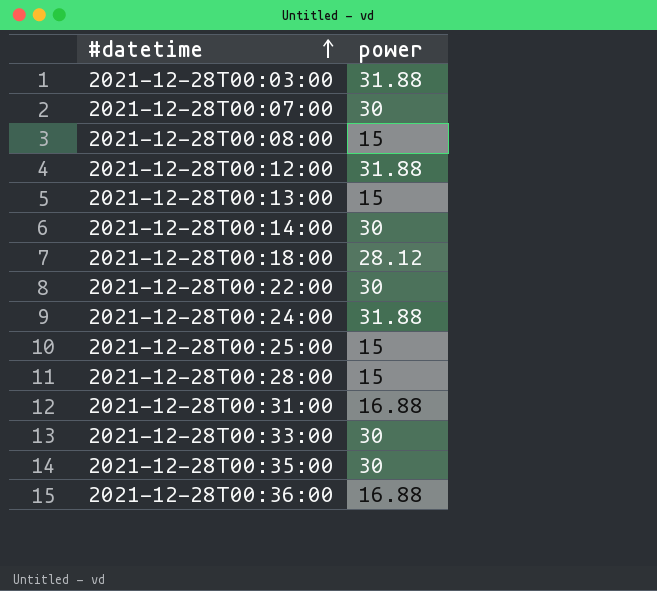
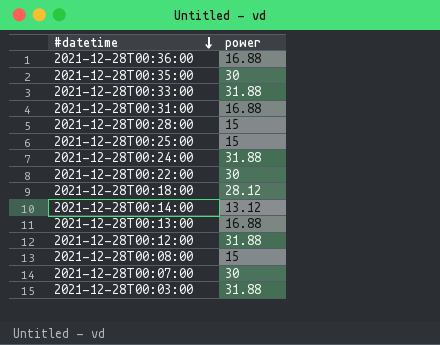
row order: #datetime ascending -> #datetime descending
2021-12-28T00:33:00 | power: 30 -> 31.88
2021-12-28T00:14:00 | power: 30 -> 13.12
2021-12-28T00:13:00 | power: 15 -> 16.88

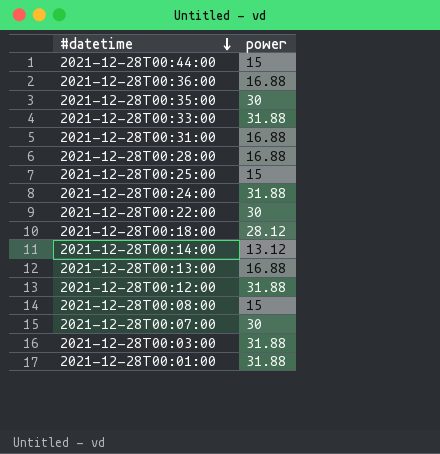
row 2021-12-28T00:44:00: none -> 15
2021-12-28T00:28:00 | power: 15 -> 16.88
row 2021-12-28T00:01:00: none -> 31.88

